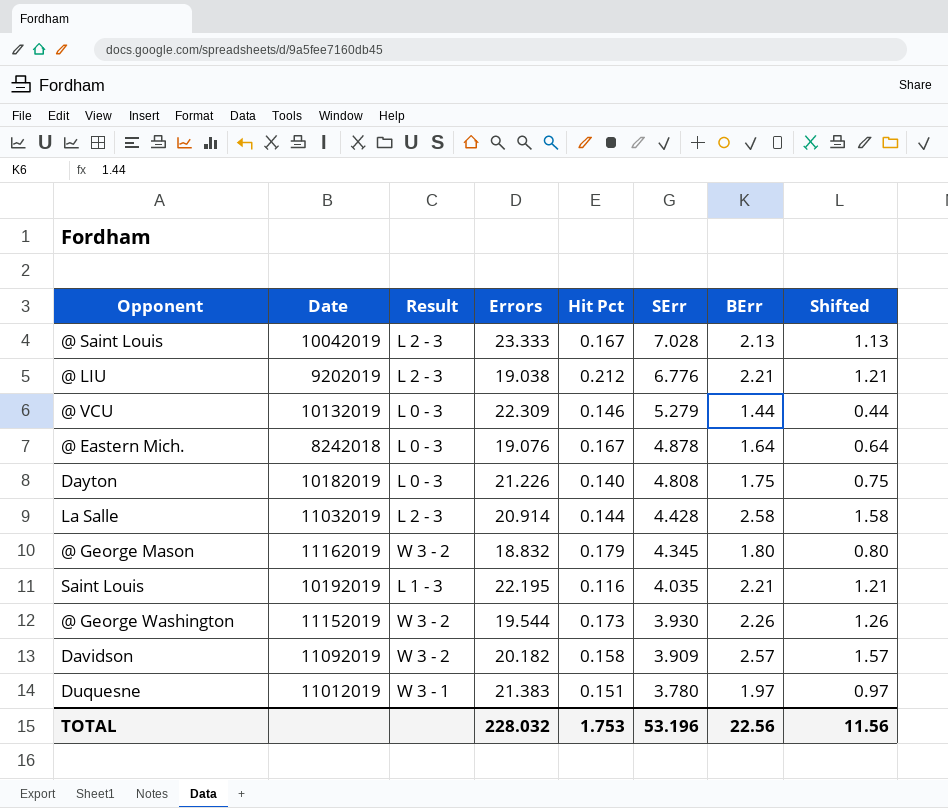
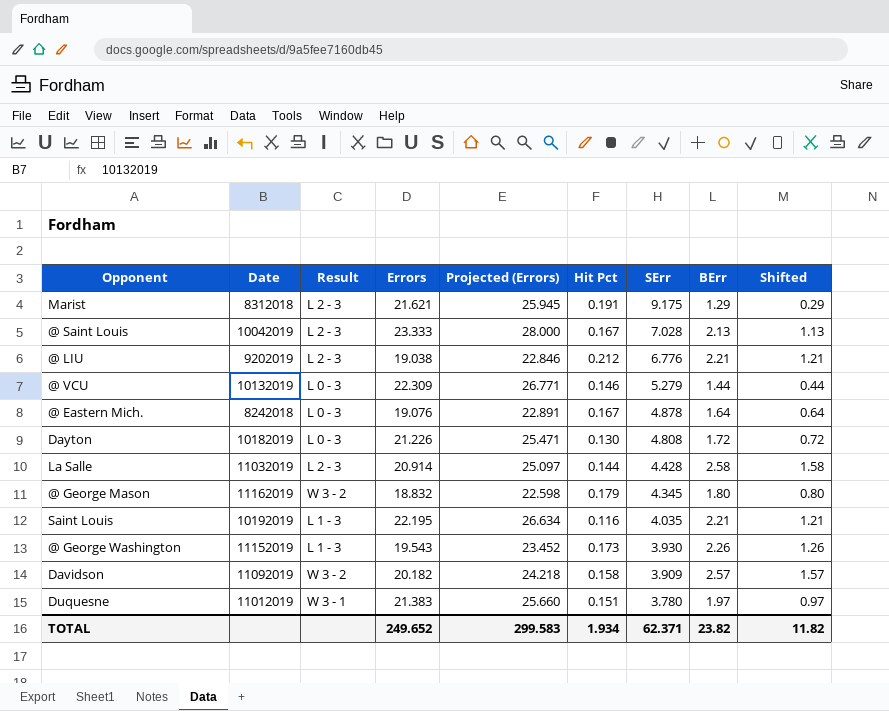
column Projected (Errors) | formula: none -> [Errors] * 1.2
row Marist: none -> 8312018 | L 2 - 3 | 21.621 | 25.945 | 0.191 | 9.175 | 1.29 | 0.29
Dayton | Hit Pct: 0.140 -> 0.130
Dayton | BErr: 1.75 -> 1.72
Dayton | Shifted: 0.75 -> 0.72
@ George Washington | Result: W 3 - 2 -> L 1 - 3
@ George Washington | Errors: 19.544 -> 19.543
TOTAL | Errors: 228.032 -> 249.652
TOTAL | Hit Pct: 1.753 -> 1.934
TOTAL | SErr: 53.196 -> 62.371
TOTAL | BErr: 22.56 -> 23.82
TOTAL | Shifted: 11.56 -> 11.82

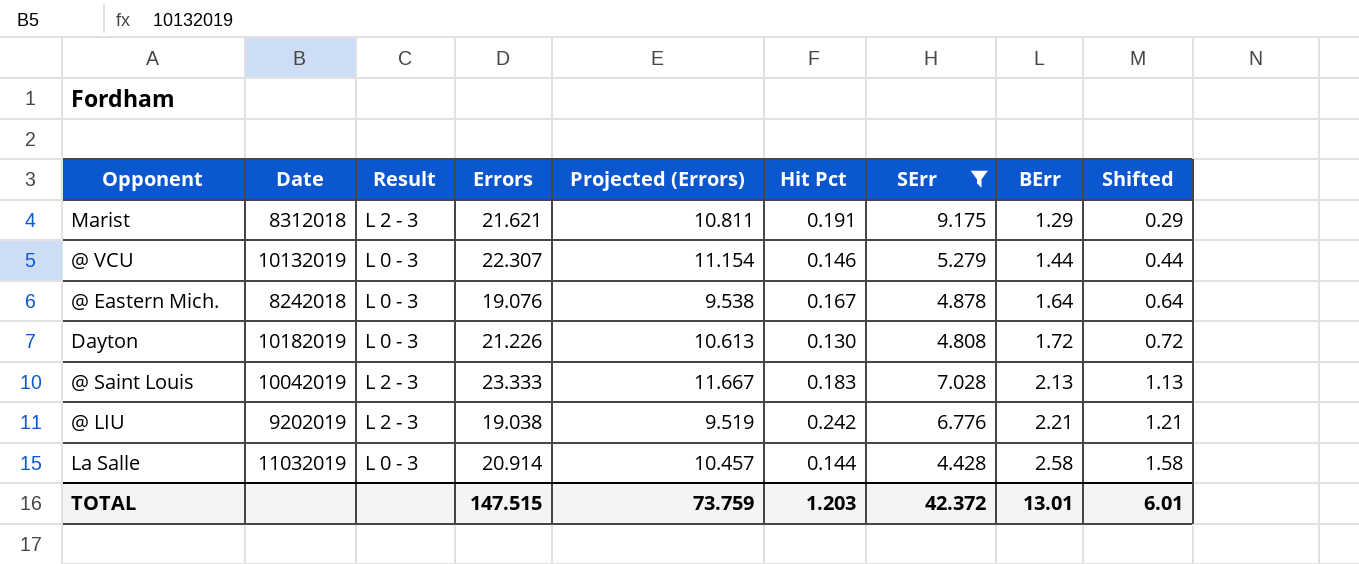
filter: none -> SErr >= 4.428
row order: SErr descending -> BErr ascending
column Projected (Errors) | formula: [Errors] * 1.2 -> [Errors] * 0.5
@ VCU | Errors: 22.309 -> 22.307
@ Saint Louis | Hit Pct: 0.167 -> 0.183
@ LIU | Hit Pct: 0.212 -> 0.242
La Salle | Result: L 2 - 3 -> L 0 - 3
TOTAL | Errors: 249.652 -> 147.515
TOTAL | Projected (Errors): 299.583 -> 73.759
TOTAL | Hit Pct: 1.934 -> 1.203
TOTAL | SErr: 62.371 -> 42.372
TOTAL | BErr: 23.82 -> 13.01
TOTAL | Shifted: 11.82 -> 6.01

